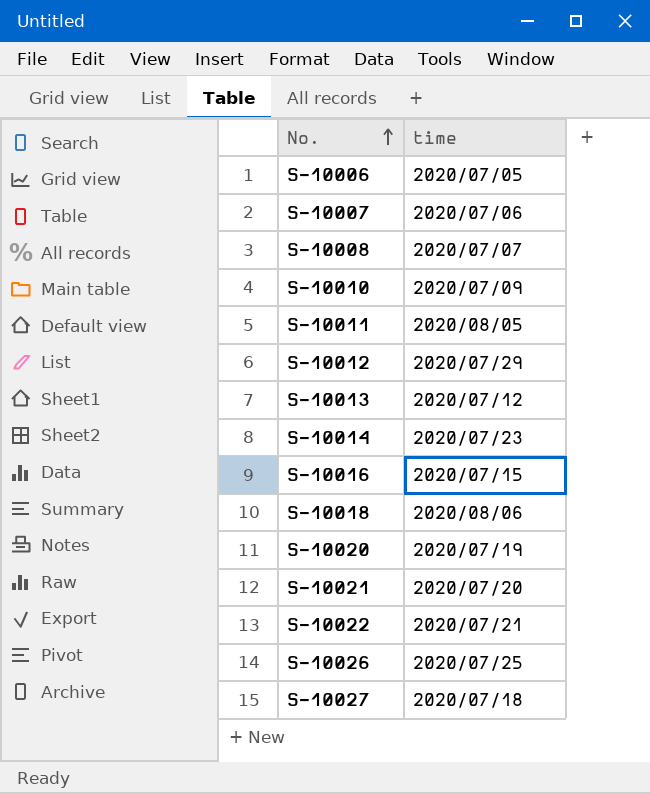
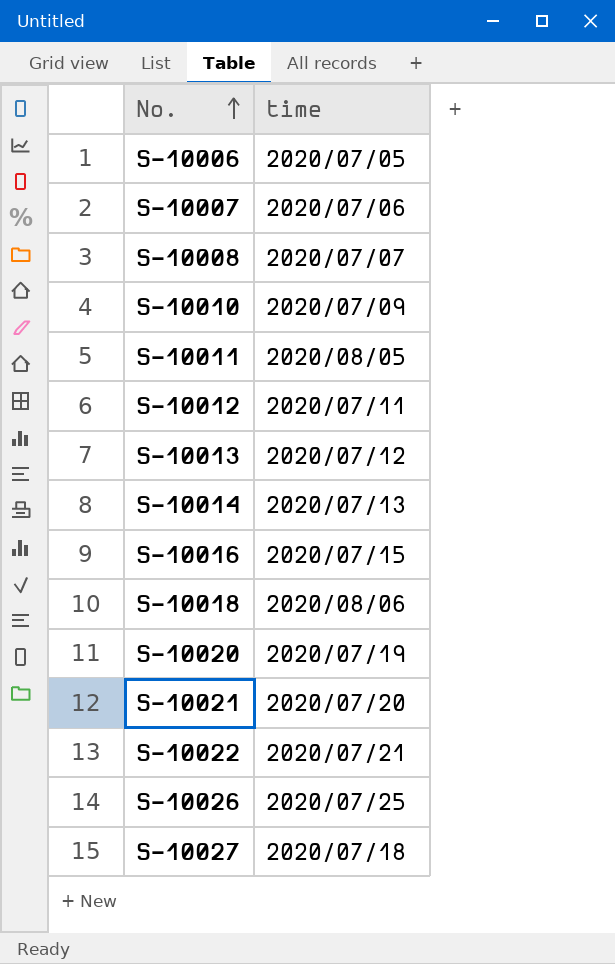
S-10012 | time: 2020/07/29 -> 2020/07/11
S-10014 | time: 2020/07/23 -> 2020/07/13

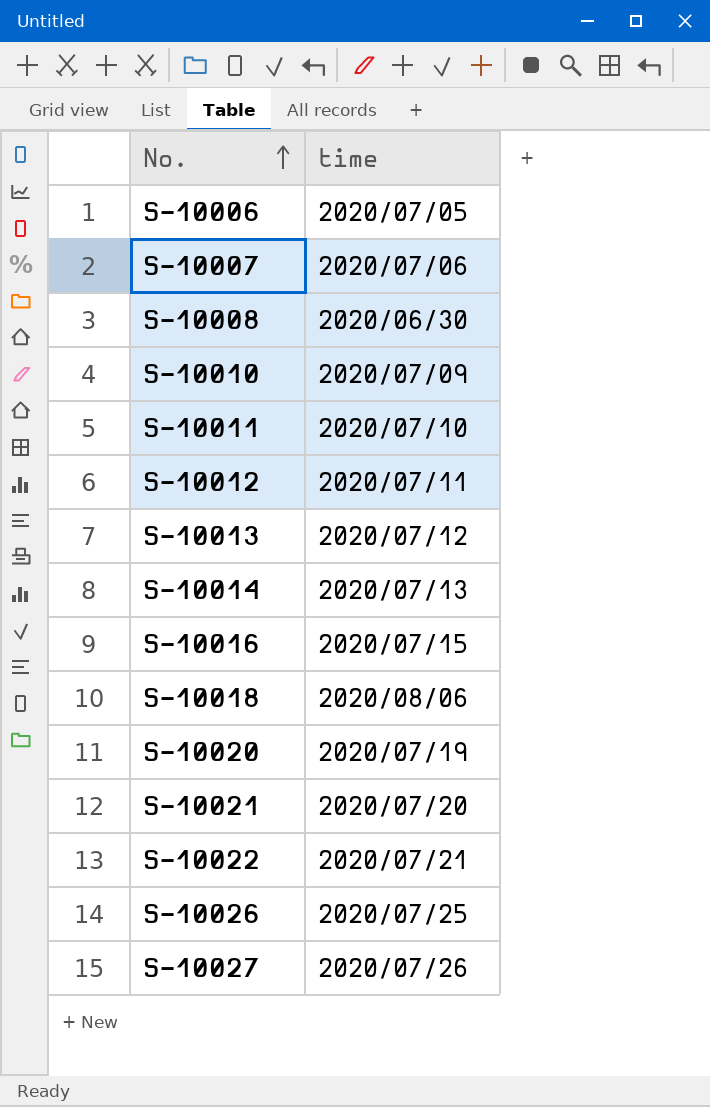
S-10008 | time: 2020/07/07 -> 2020/06/30
S-10011 | time: 2020/08/05 -> 2020/07/10
S-10027 | time: 2020/07/18 -> 2020/07/26

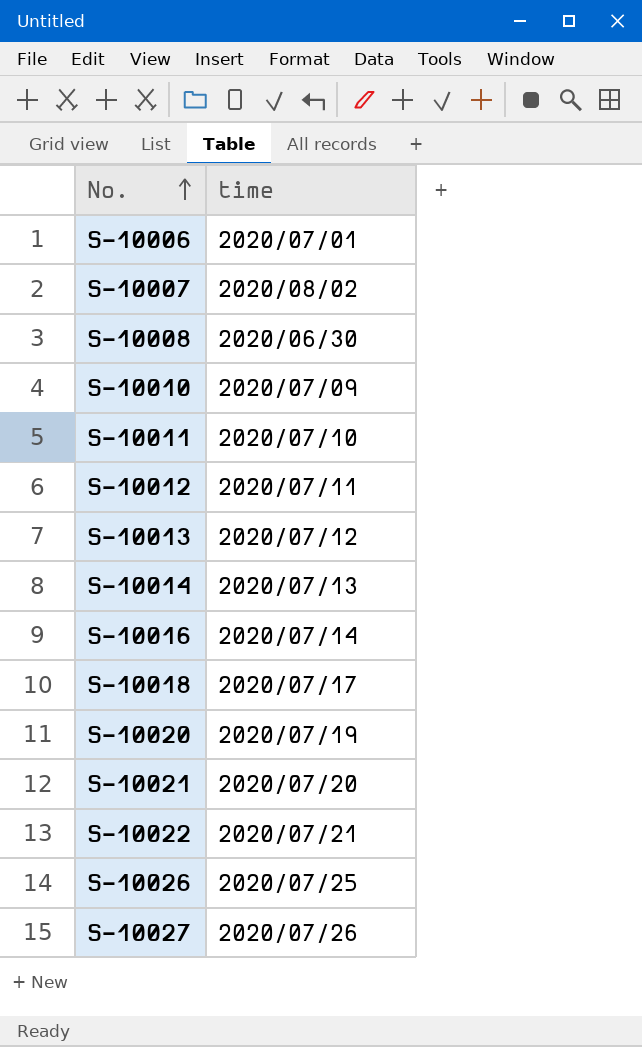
S-10006 | time: 2020/07/05 -> 2020/07/01
S-10007 | time: 2020/07/06 -> 2020/08/02
S-10016 | time: 2020/07/15 -> 2020/07/14
S-10018 | time: 2020/08/06 -> 2020/07/17

